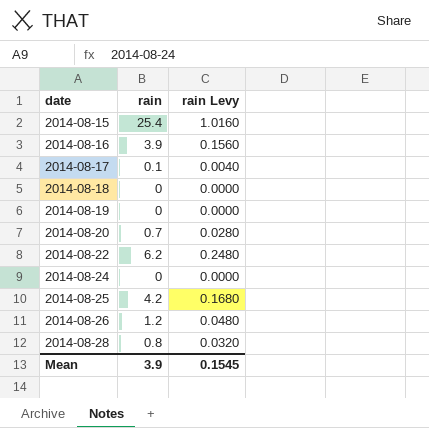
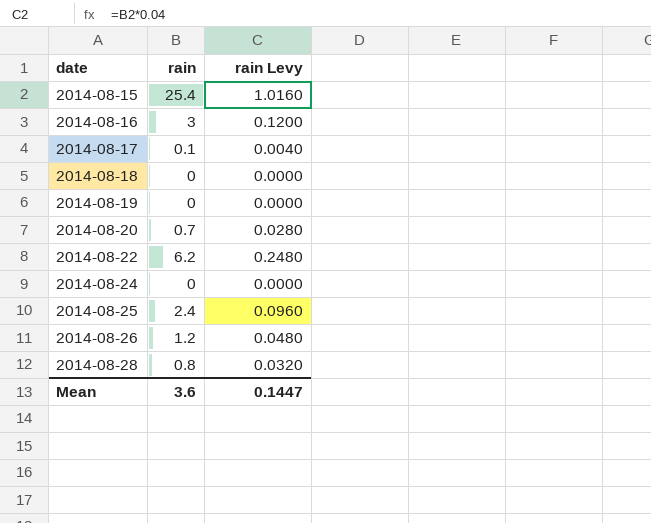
2014-08-16 | rain: 3.9 -> 3
2014-08-16 | rain Levy: 0.1560 -> 0.1200
2014-08-25 | rain: 4.2 -> 2.4
2014-08-25 | rain Levy: 0.1680 -> 0.0960
Mean | rain: 3.9 -> 3.6
Mean | rain Levy: 0.1545 -> 0.1447

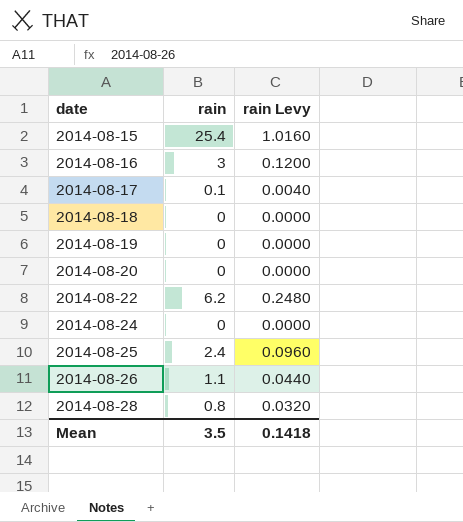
2014-08-20 | rain: 0.7 -> 0
2014-08-20 | rain Levy: 0.0280 -> 0.0000
2014-08-26 | rain: 1.2 -> 1.1
2014-08-26 | rain Levy: 0.0480 -> 0.0440
Mean | rain: 3.6 -> 3.5
Mean | rain Levy: 0.1447 -> 0.1418

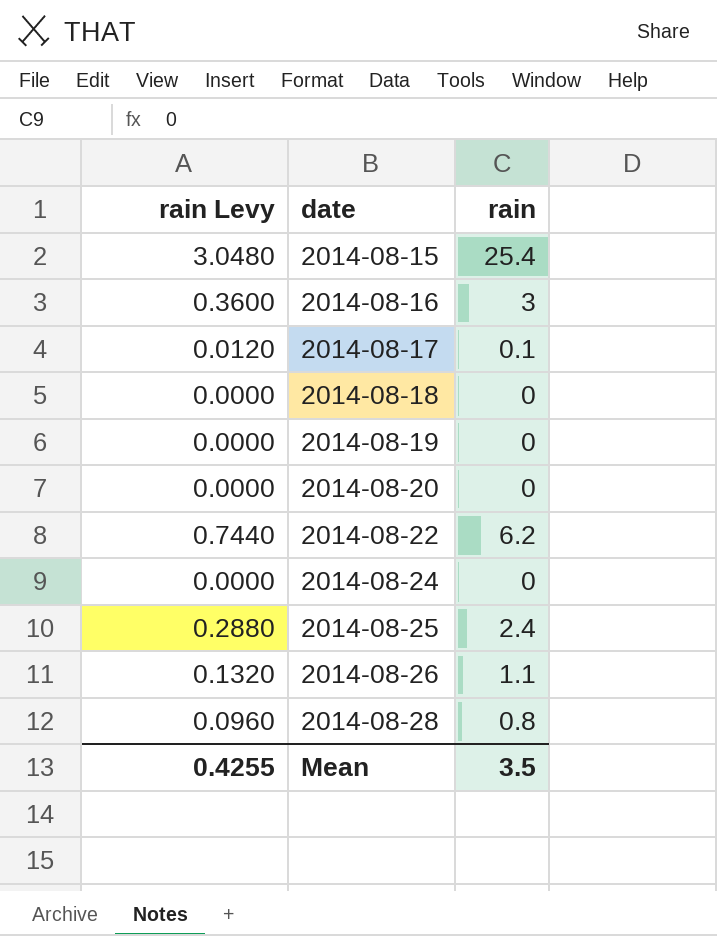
column rain Levy | formula: [rain] * 0.04 -> [rain] * 0.12
column rain Levy | position: 3 -> 1
Mean | rain Levy: 0.1418 -> 0.4255

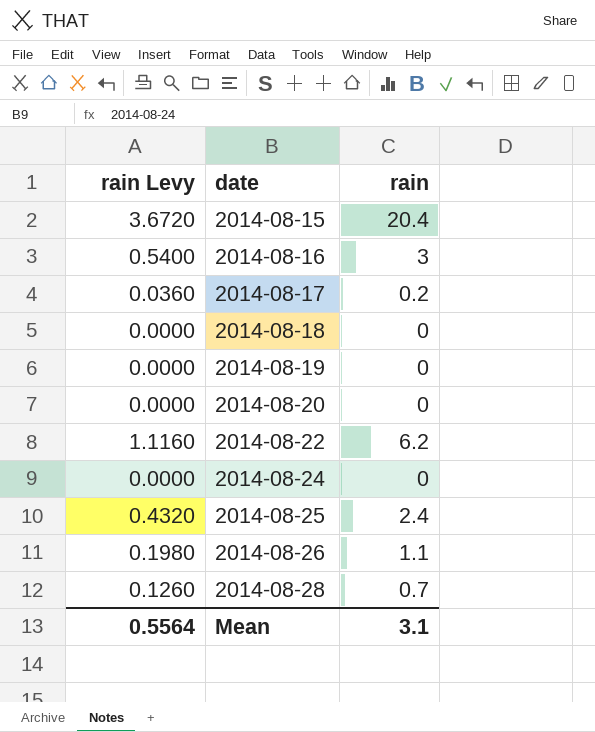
column rain Levy | formula: [rain] * 0.12 -> [rain] * 0.18
2014-08-15 | rain: 25.4 -> 20.4
2014-08-17 | rain: 0.1 -> 0.2
2014-08-28 | rain: 0.8 -> 0.7
Mean | rain Levy: 0.4255 -> 0.5564
Mean | rain: 3.5 -> 3.1

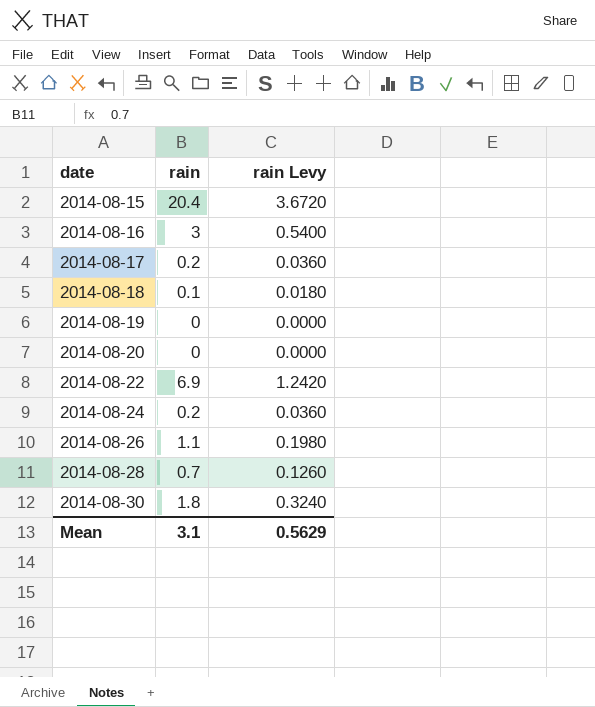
column rain Levy | position: 1 -> 3
row 2014-08-25: 0.4320 | 2.4 -> none
2014-08-18 | rain: 0 -> 0.1
2014-08-18 | rain Levy: 0.0000 -> 0.0180
2014-08-22 | rain: 6.2 -> 6.9
2014-08-22 | rain Levy: 1.1160 -> 1.2420
2014-08-24 | rain: 0 -> 0.2
2014-08-24 | rain Levy: 0.0000 -> 0.0360
row 2014-08-30: none -> 1.8 | 0.3240
Mean | rain Levy: 0.5564 -> 0.5629

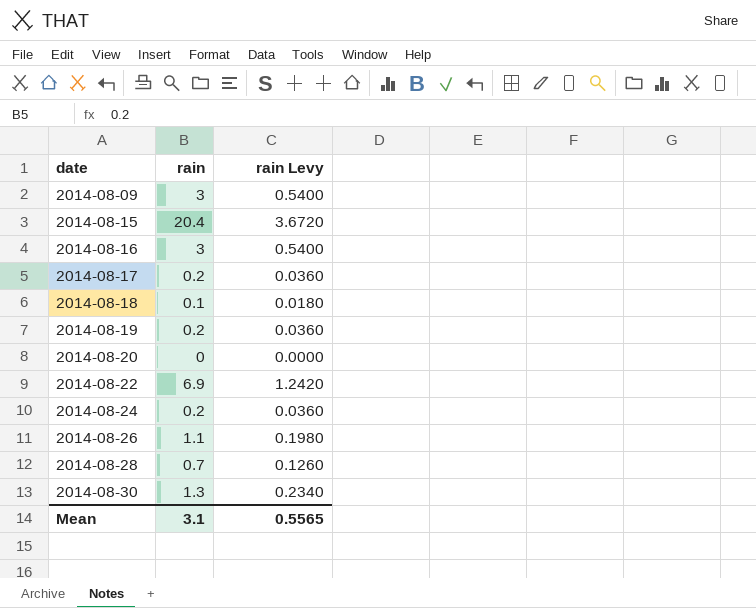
row 2014-08-09: none -> 3 | 0.5400
2014-08-19 | rain: 0 -> 0.2
2014-08-19 | rain Levy: 0.0000 -> 0.0360
2014-08-30 | rain: 1.8 -> 1.3
2014-08-30 | rain Levy: 0.3240 -> 0.2340
Mean | rain Levy: 0.5629 -> 0.5565

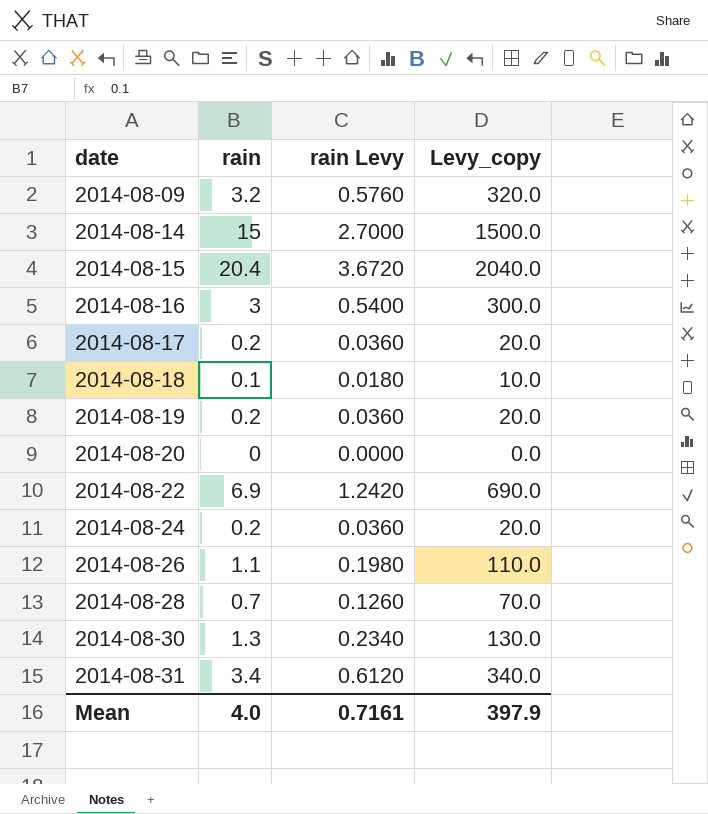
column Levy_copy | formula: none -> [rain] * 100
2014-08-09 | rain: 3 -> 3.2
2014-08-09 | rain Levy: 0.5400 -> 0.5760
row 2014-08-14: none -> 15 | 2.7000 | 1500.0
row 2014-08-31: none -> 3.4 | 0.6120 | 340.0
Mean | rain: 3.1 -> 4.0
Mean | rain Levy: 0.5565 -> 0.7161

